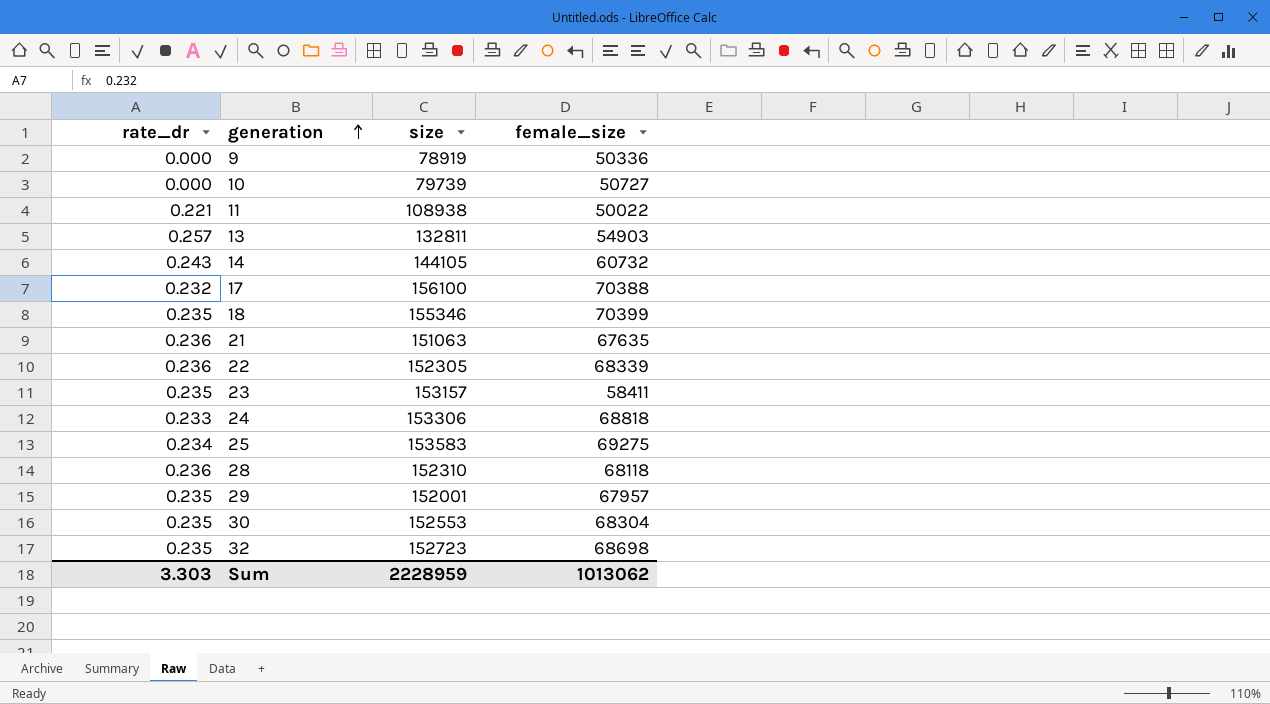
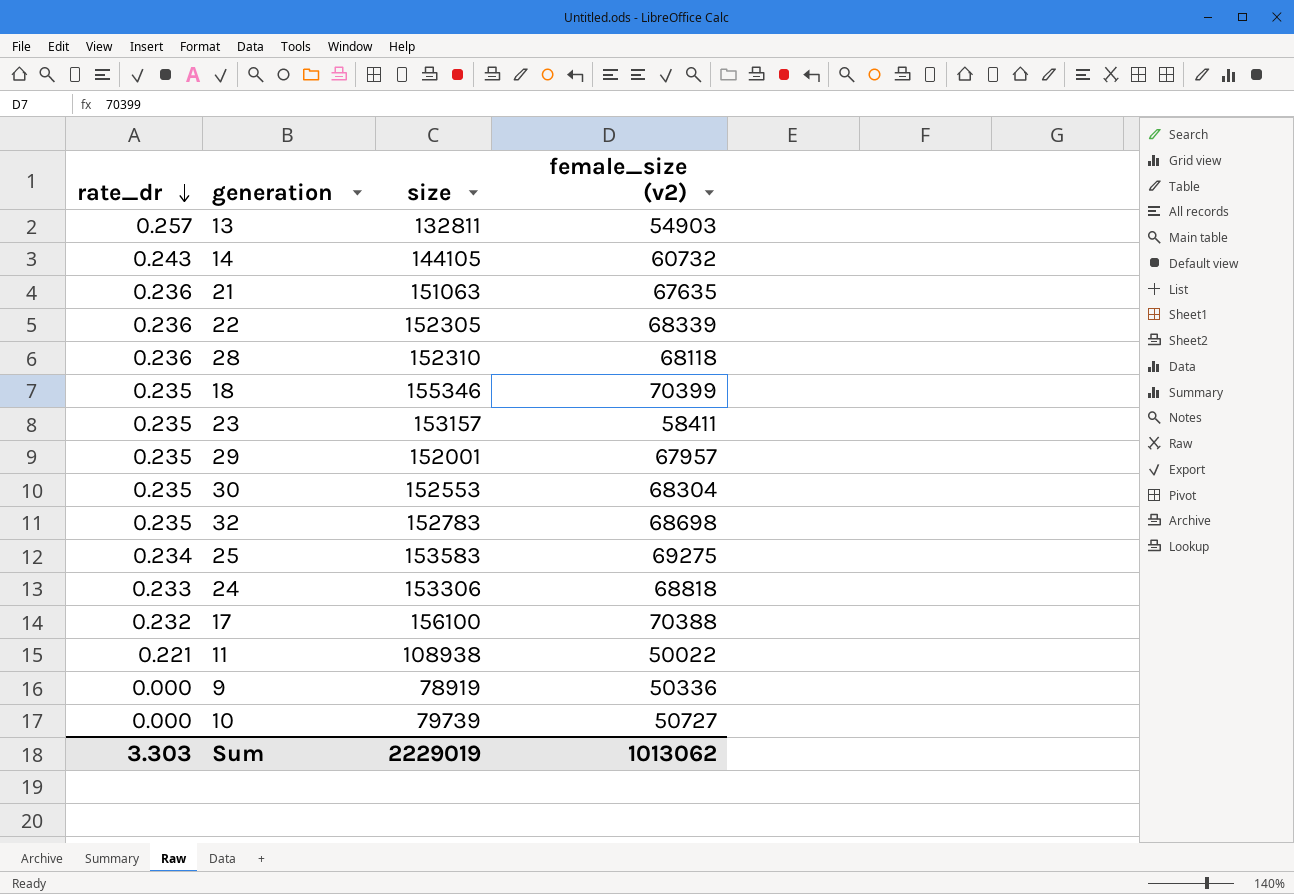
row order: generation ascending -> rate_dr descending
column name: female_size -> female_size (v2)
32 | size: 152723 -> 152783
Sum | size: 2228959 -> 2229019

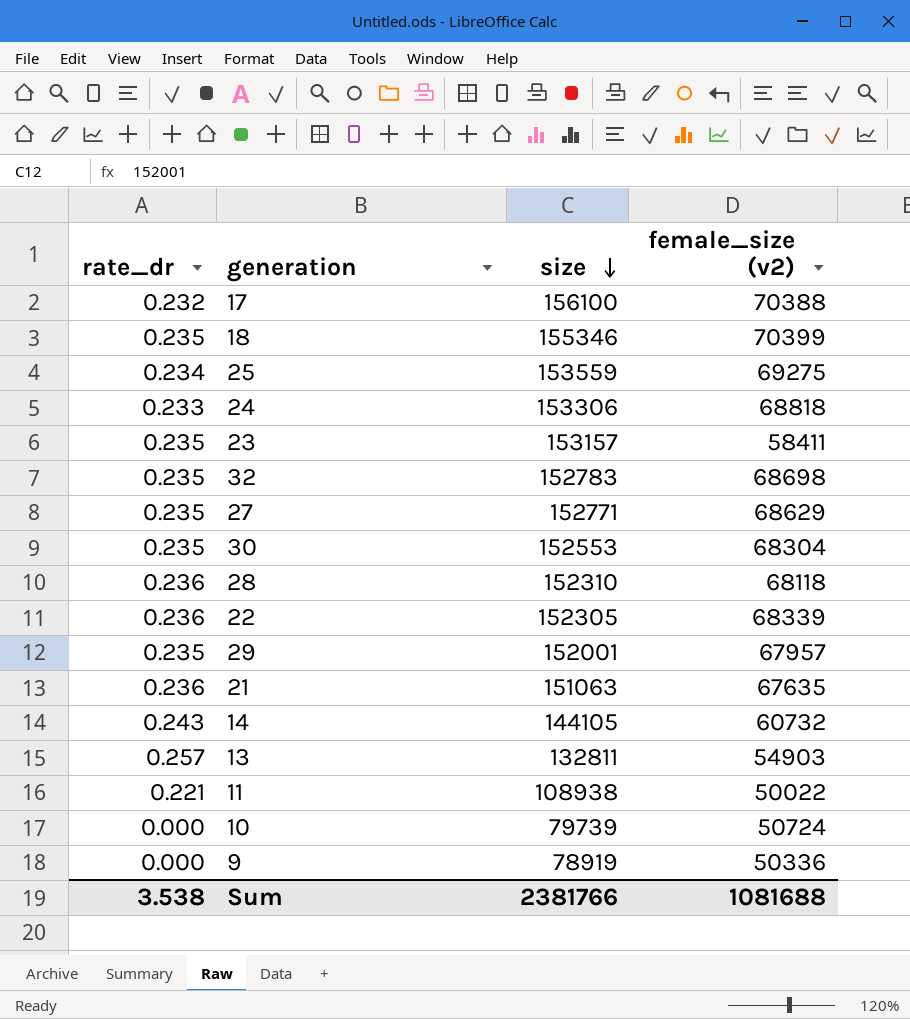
row order: rate_dr descending -> size descending
25 | size: 153583 -> 153559
row 27: none -> 0.235 | 152771 | 68629
10 | female_size (v2): 50727 -> 50724
Sum | rate_dr: 3.303 -> 3.538
Sum | size: 2229019 -> 2381766
Sum | female_size (v2): 1013062 -> 1081688

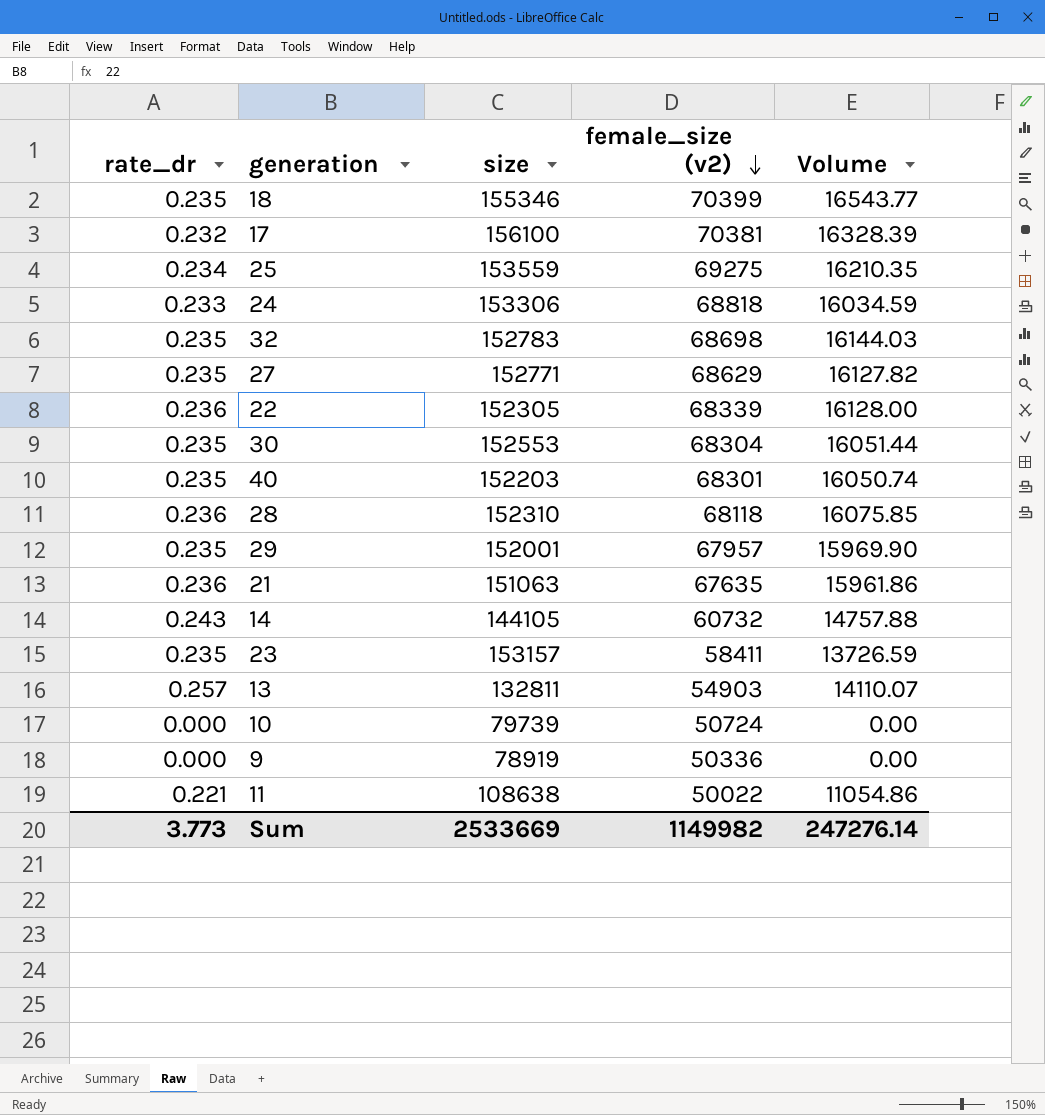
row order: size descending -> female_size (v2) descending
column Volume | formula: none -> [rate_dr] * [female_size (v2)]
17 | female_size (v2): 70388 -> 70381
row 40: none -> 0.235 | 152203 | 68301 | 16050.74
11 | size: 108938 -> 108638
Sum | rate_dr: 3.538 -> 3.773
Sum | size: 2381766 -> 2533669
Sum | female_size (v2): 1081688 -> 1149982

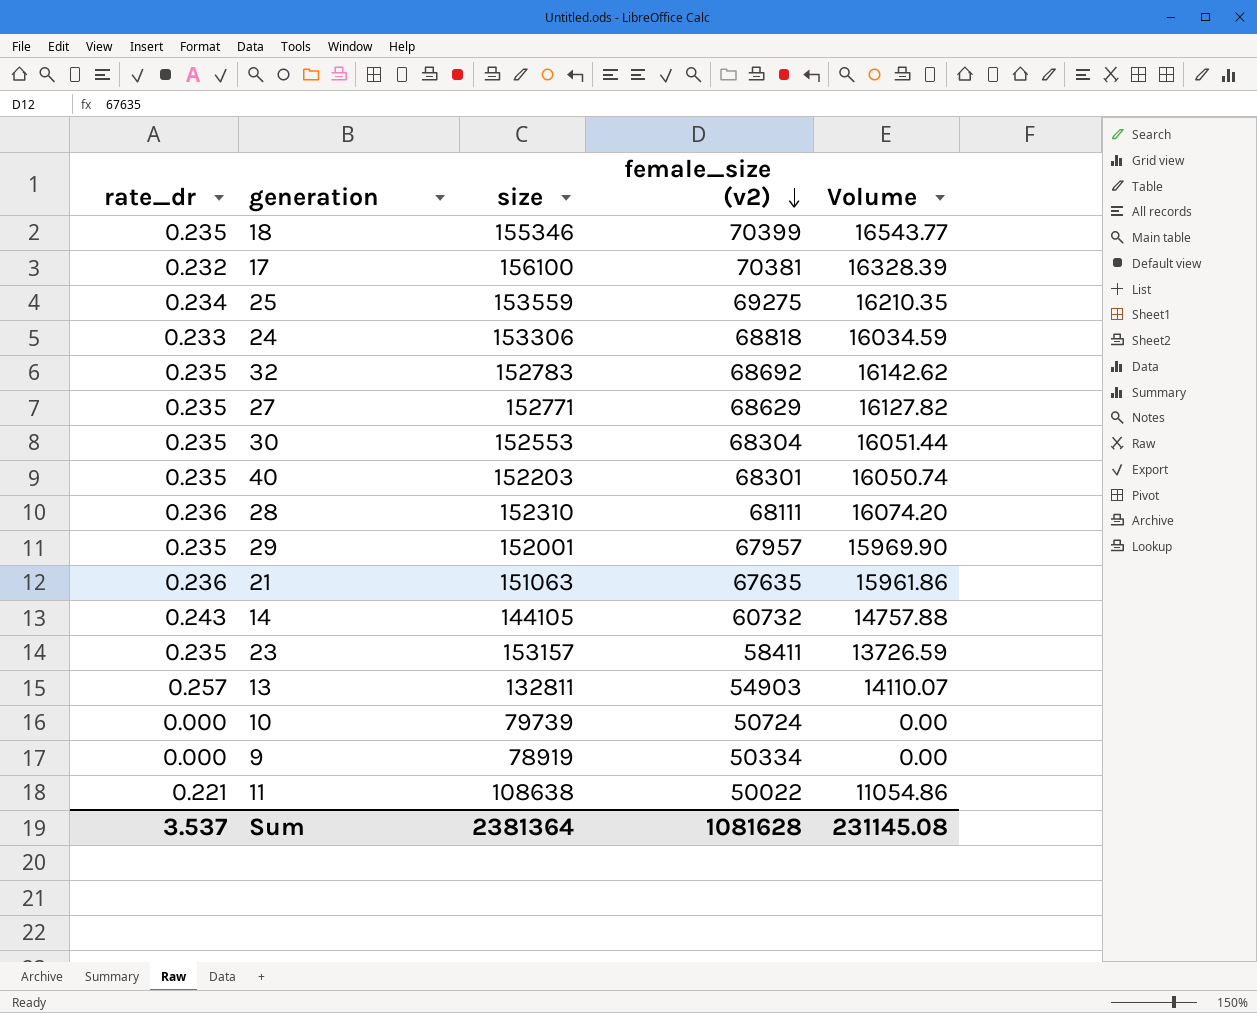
row 22: 0.236 | 152305 | 68339 | 16128.00 -> none
32 | female_size (v2): 68698 -> 68692
32 | Volume: 16144.03 -> 16142.62
28 | female_size (v2): 68118 -> 68111
28 | Volume: 16075.85 -> 16074.20
9 | female_size (v2): 50336 -> 50334
Sum | rate_dr: 3.773 -> 3.537
Sum | size: 2533669 -> 2381364
Sum | female_size (v2): 1149982 -> 1081628
Sum | Volume: 247276.14 -> 231145.08

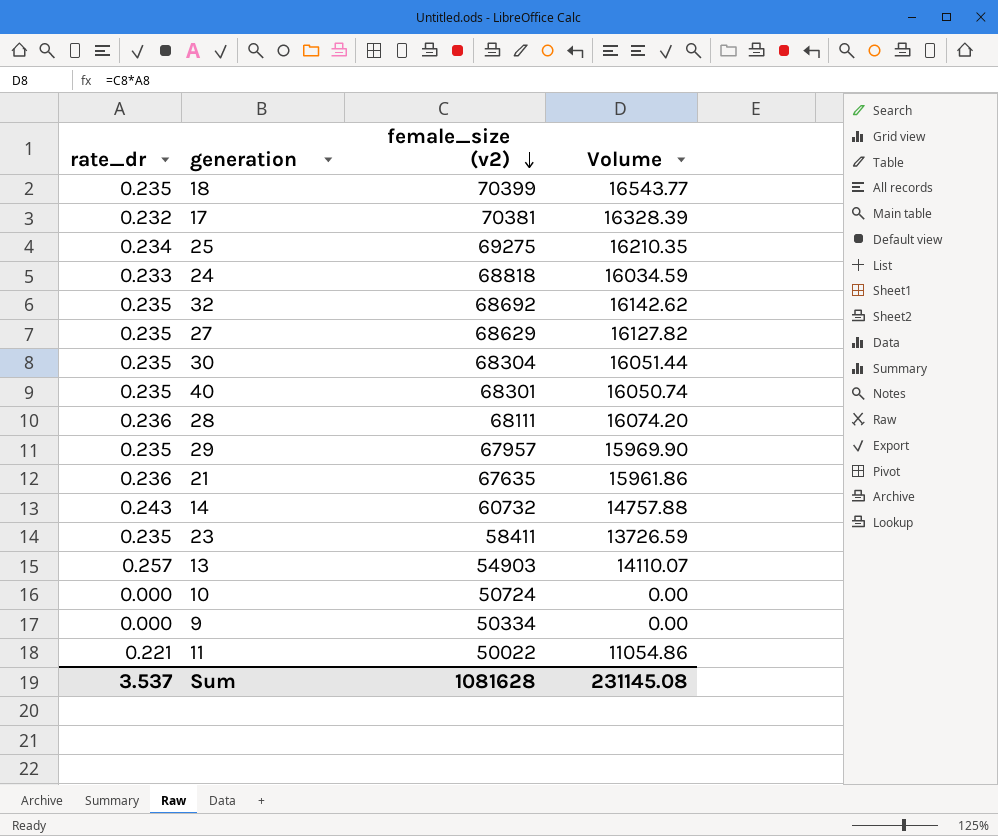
column size | position: 3 -> none

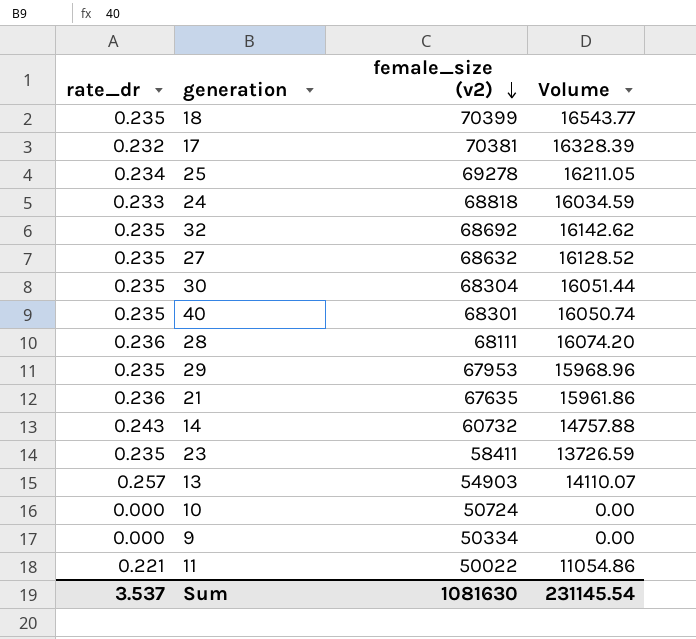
25 | female_size (v2): 69275 -> 69278
25 | Volume: 16210.35 -> 16211.05
27 | female_size (v2): 68629 -> 68632
27 | Volume: 16127.82 -> 16128.52
29 | female_size (v2): 67957 -> 67953
29 | Volume: 15969.90 -> 15968.96
Sum | female_size (v2): 1081628 -> 1081630
Sum | Volume: 231145.08 -> 231145.54

